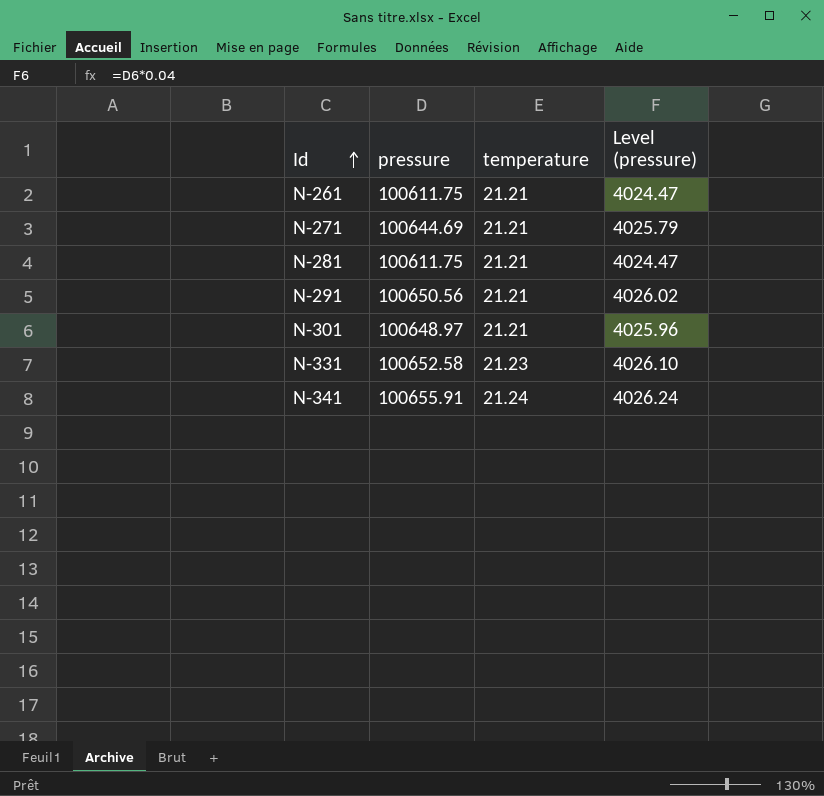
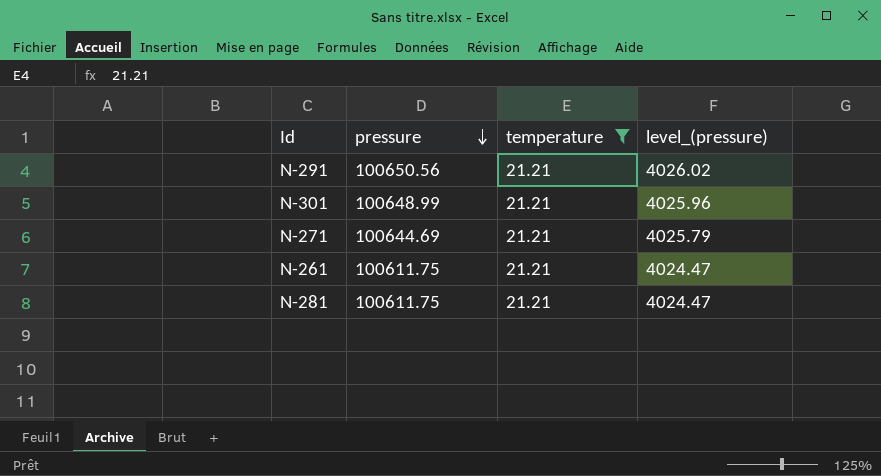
filter: none -> temperature = 21.21
row order: Id ascending -> pressure descending
column name: Level (pressure) -> level_(pressure)
N-301 | pressure: 100648.97 -> 100648.99

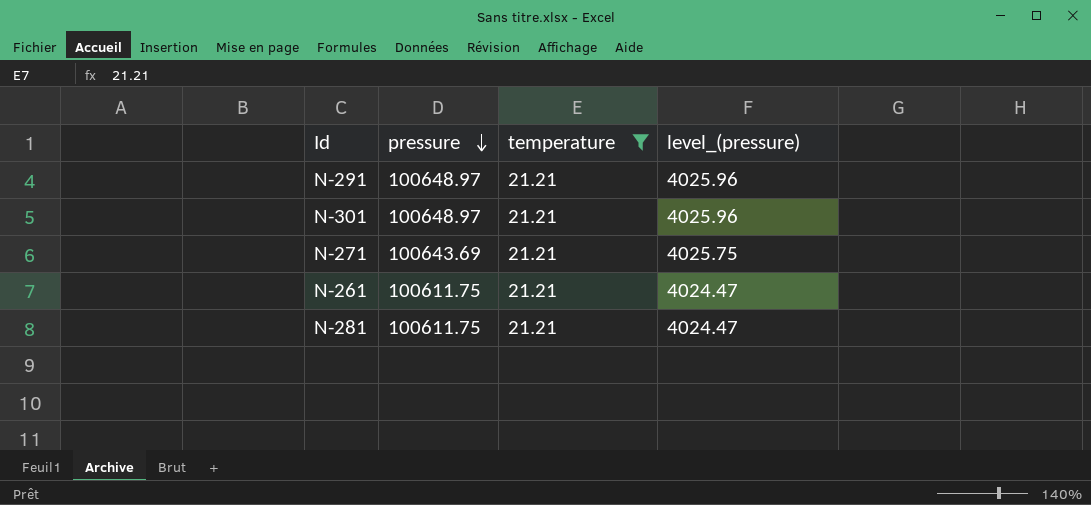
N-291 | pressure: 100650.56 -> 100648.97
N-291 | level_(pressure): 4026.02 -> 4025.96
N-301 | pressure: 100648.99 -> 100648.97
N-271 | pressure: 100644.69 -> 100643.69
N-271 | level_(pressure): 4025.79 -> 4025.75

